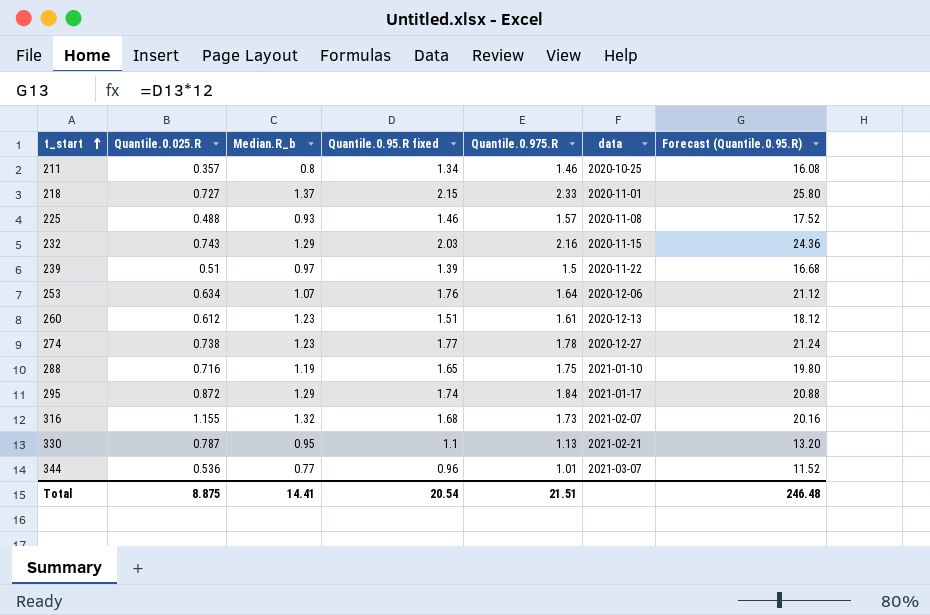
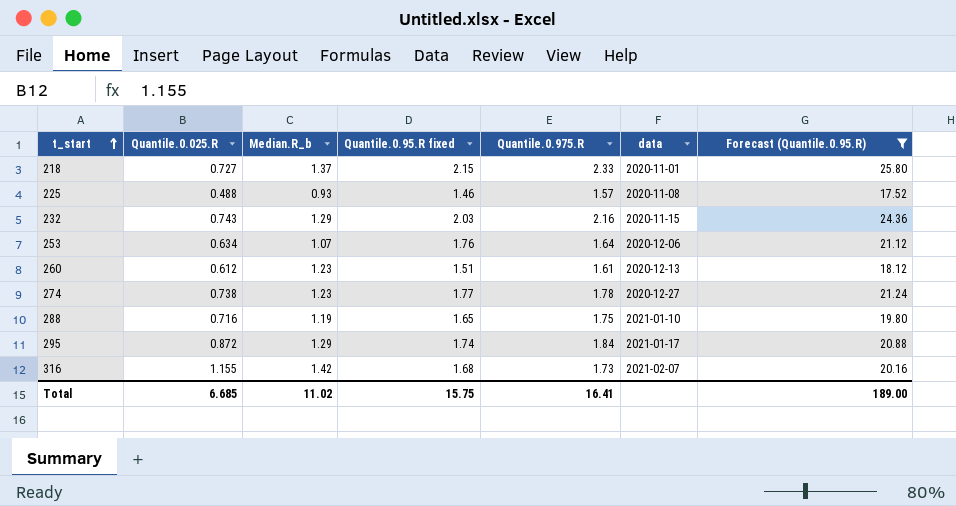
filter: none -> Forecast (Quantile.0.95.R) >= 17.52
316 | Median.R_b: 1.32 -> 1.42
Total | Quantile.0.025.R: 8.875 -> 6.685
Total | Median.R_b: 14.41 -> 11.02
Total | Quantile.0.95.R fixed: 20.54 -> 15.75
Total | Quantile.0.975.R: 21.51 -> 16.41
Total | Forecast (Quantile.0.95.R): 246.48 -> 189.00

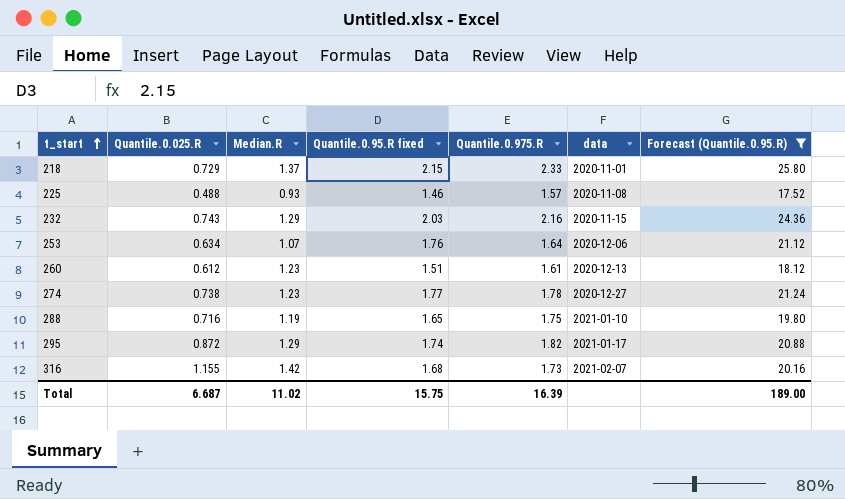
column name: Median.R_b -> Median.R
218 | Quantile.0.025.R: 0.727 -> 0.729
295 | Quantile.0.975.R: 1.84 -> 1.82
Total | Quantile.0.025.R: 6.685 -> 6.687
Total | Quantile.0.975.R: 16.41 -> 16.39

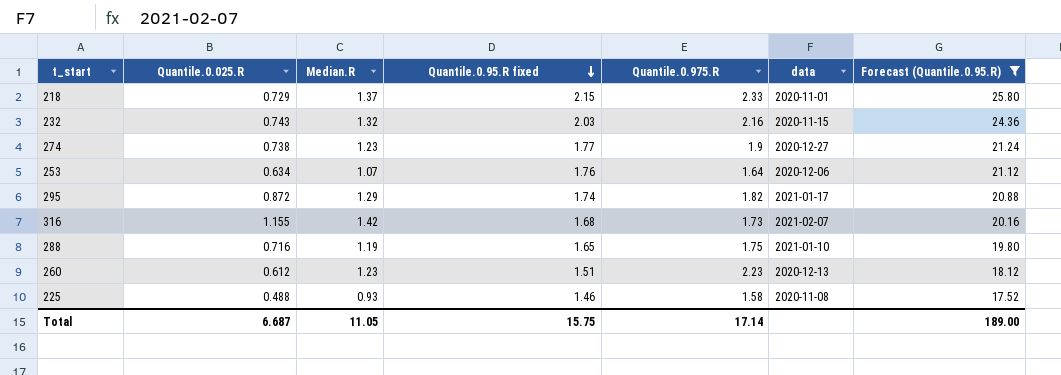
row order: t_start ascending -> Quantile.0.95.R fixed descending
232 | Median.R: 1.29 -> 1.32
274 | Quantile.0.975.R: 1.78 -> 1.9
260 | Quantile.0.975.R: 1.61 -> 2.23
225 | Quantile.0.975.R: 1.57 -> 1.58
Total | Median.R: 11.02 -> 11.05
Total | Quantile.0.975.R: 16.39 -> 17.14

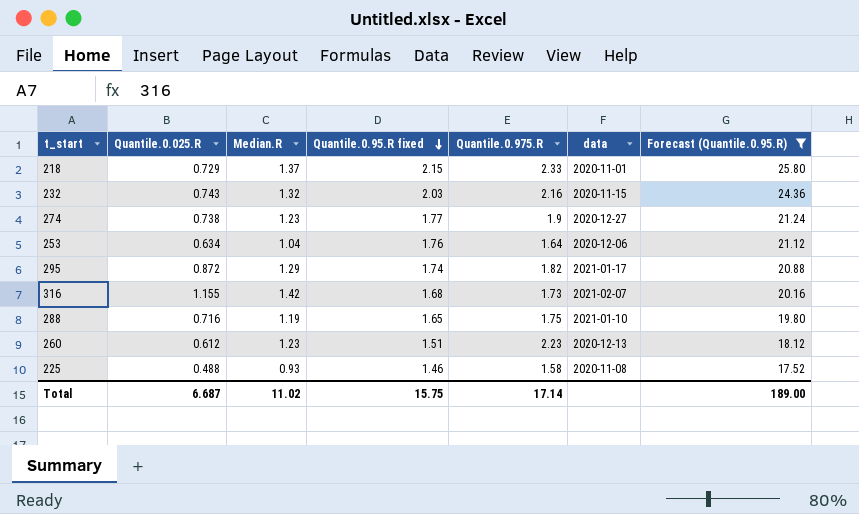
253 | Median.R: 1.07 -> 1.04
Total | Median.R: 11.05 -> 11.02

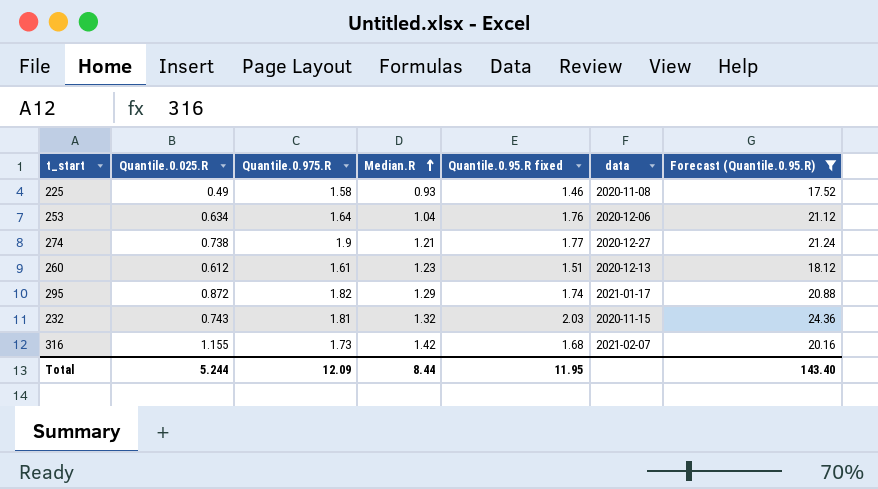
row order: Quantile.0.95.R fixed descending -> Median.R ascending
column Quantile.0.975.R | position: 5 -> 3
row 218: 0.729 | 1.37 | 2.15 | 2.33 | 2020-11-01 | 25.80 -> none
row 288: 0.716 | 1.19 | 1.65 | 1.75 | 2021-01-10 | 19.80 -> none
225 | Quantile.0.025.R: 0.488 -> 0.49
274 | Median.R: 1.23 -> 1.21
260 | Quantile.0.975.R: 2.23 -> 1.61
232 | Quantile.0.975.R: 2.16 -> 1.81
Total | Quantile.0.025.R: 6.687 -> 5.244
Total | Quantile.0.975.R: 17.14 -> 12.09
Total | Median.R: 11.02 -> 8.44
Total | Quantile.0.95.R fixed: 15.75 -> 11.95
Total | Forecast (Quantile.0.95.R): 189.00 -> 143.40

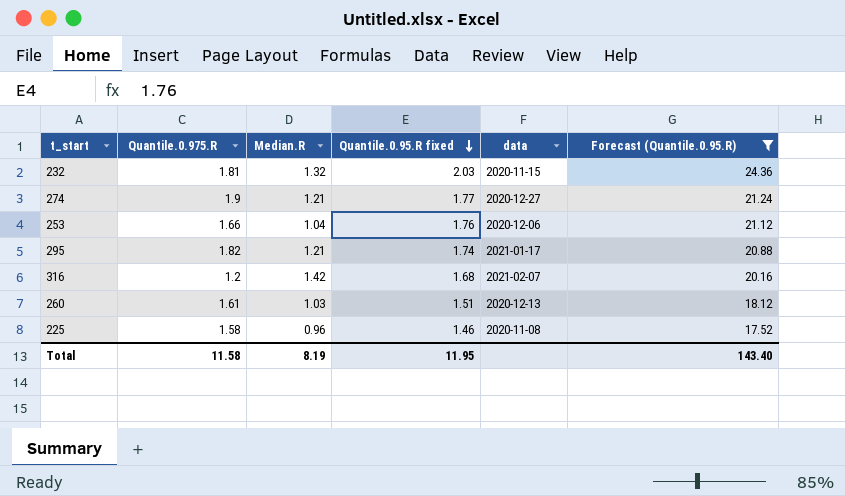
row order: Median.R ascending -> Quantile.0.95.R fixed descending
column Quantile.0.025.R | position: 2 -> none
253 | Quantile.0.975.R: 1.64 -> 1.66
295 | Median.R: 1.29 -> 1.21
316 | Quantile.0.975.R: 1.73 -> 1.2
260 | Median.R: 1.23 -> 1.03
225 | Median.R: 0.93 -> 0.96
Total | Quantile.0.975.R: 12.09 -> 11.58
Total | Median.R: 8.44 -> 8.19

